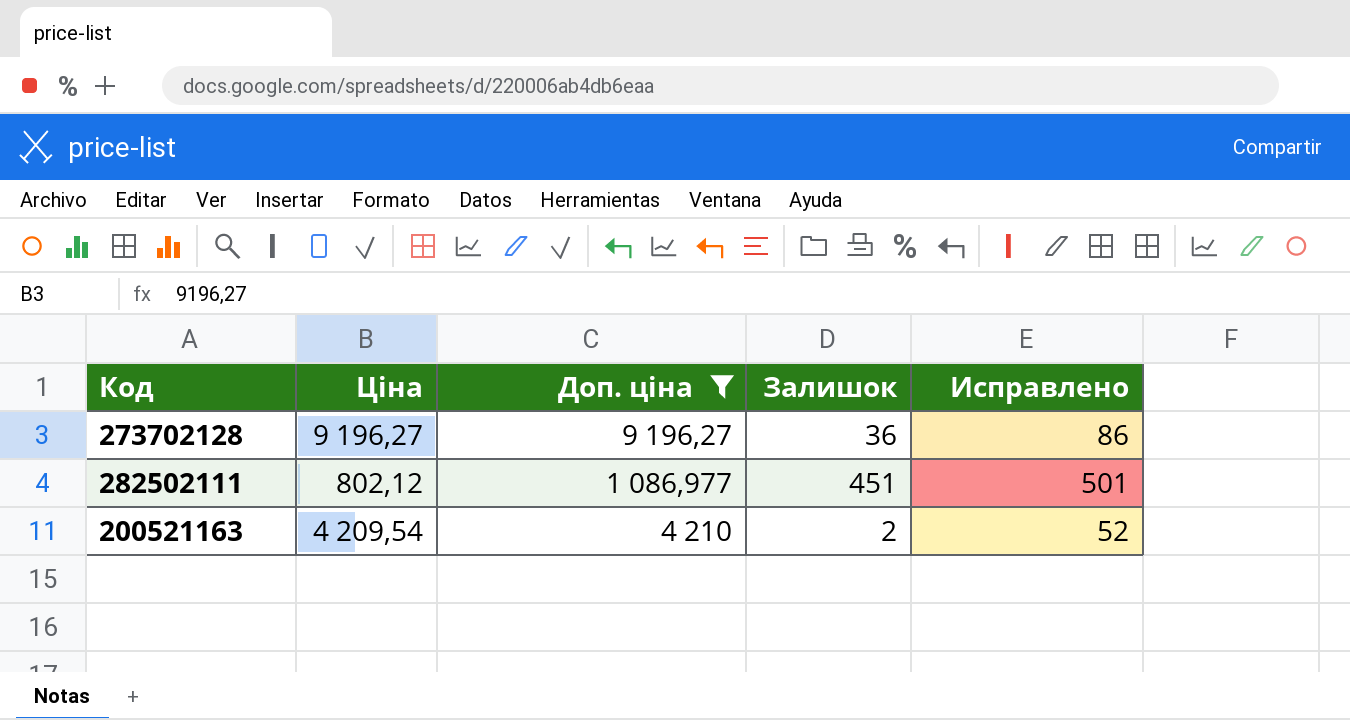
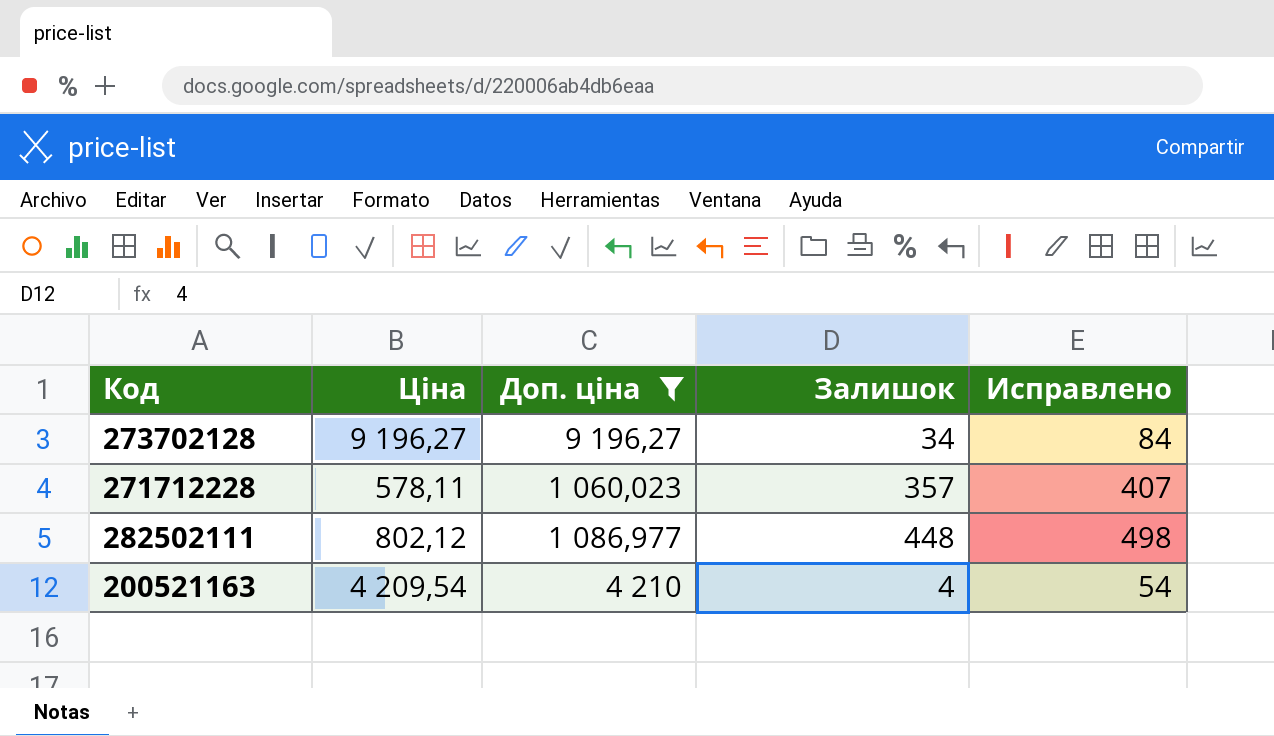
273702128 | Залишок: 36 -> 34
273702128 | Исправлено: 86 -> 84
row 271712228: none -> 578,11 | 1 060,023 | 357 | 407
282502111 | Залишок: 451 -> 448
282502111 | Исправлено: 501 -> 498
200521163 | Залишок: 2 -> 4
200521163 | Исправлено: 52 -> 54

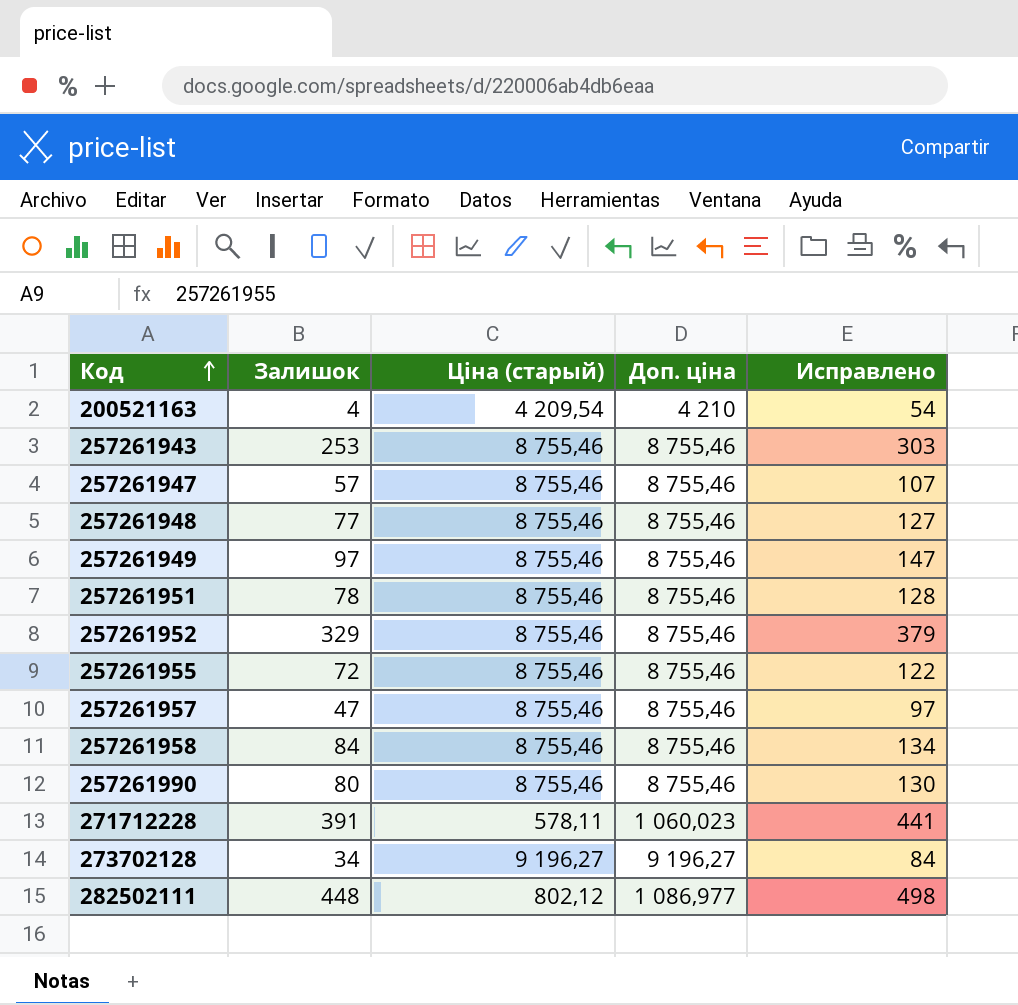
filter: Доп. ціна != 8 755,46 -> none
row order: none -> Код ascending
column Залишок | position: 4 -> 2
column name: Ціна -> Ціна (старый)
271712228 | Залишок: 357 -> 391
271712228 | Исправлено: 407 -> 441

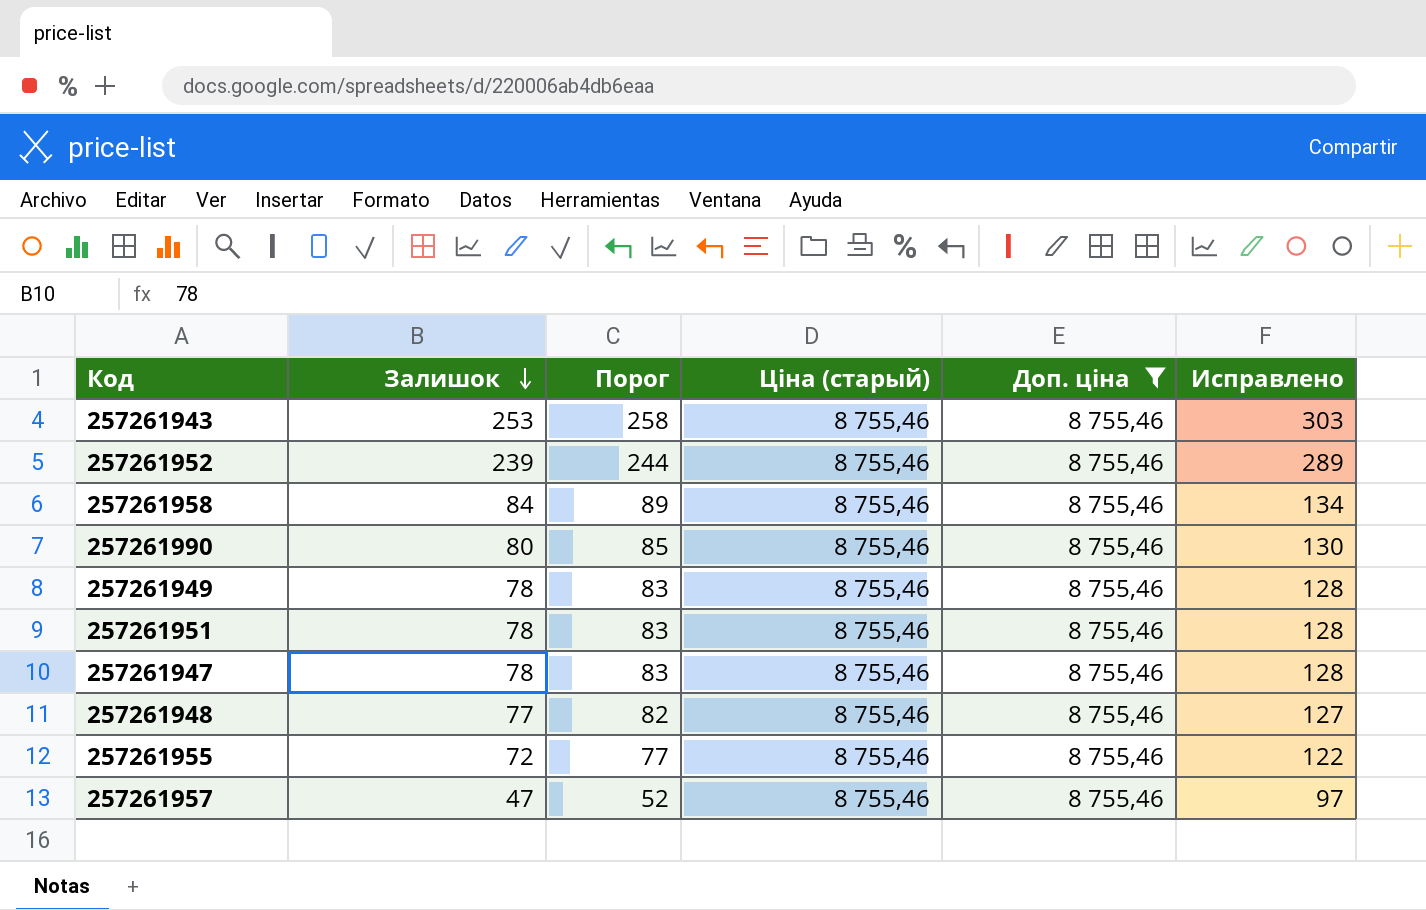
filter: none -> Доп. ціна = 8 755,46
row order: Код ascending -> Залишок descending
column Порог | formula: none -> [Залишок] + 5
257261952 | Залишок: 329 -> 239
257261952 | Исправлено: 379 -> 289
257261949 | Залишок: 97 -> 78
257261949 | Исправлено: 147 -> 128
257261947 | Залишок: 57 -> 78
257261947 | Исправлено: 107 -> 128

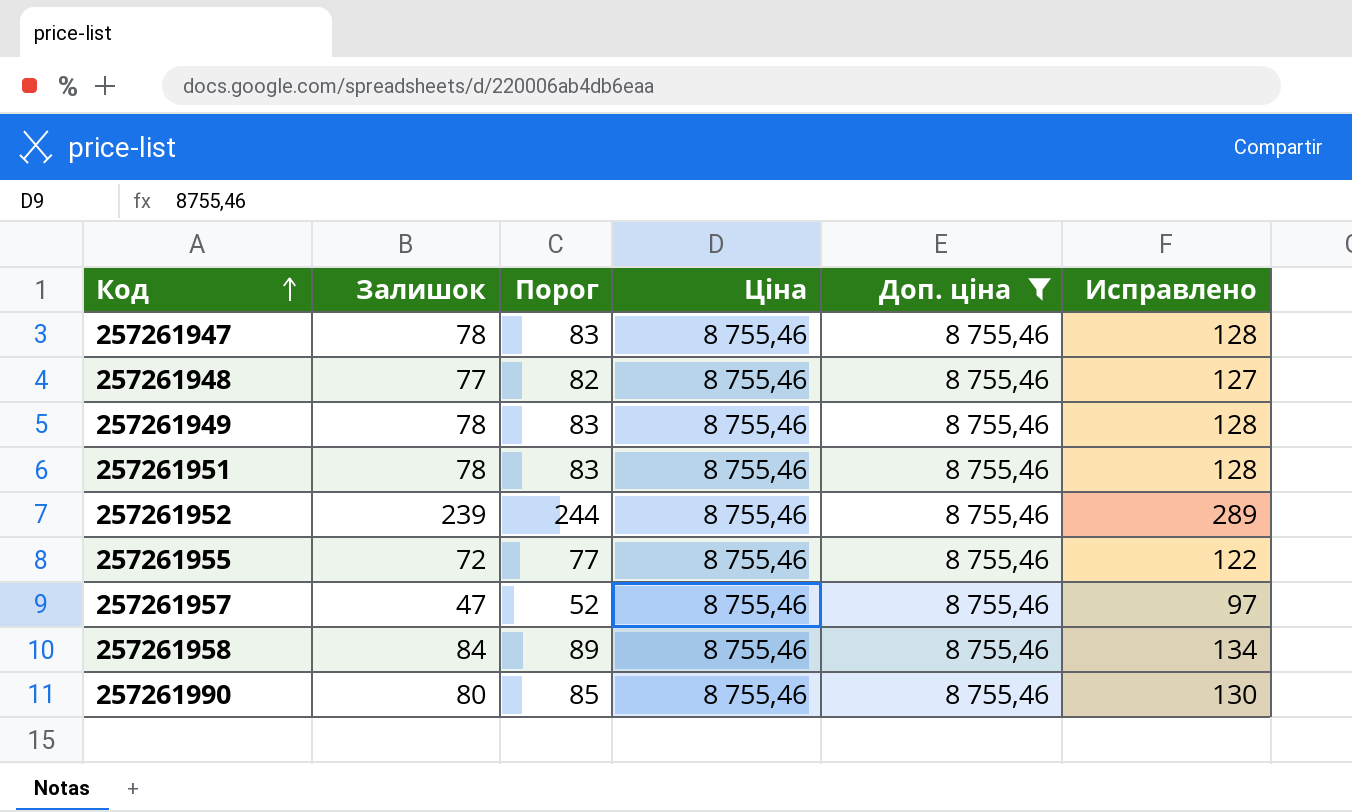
row order: Залишок descending -> Код ascending
column name: Ціна (старый) -> Ціна
row 257261943: 253 | 258 | 8 755,46 | 8 755,46 | 303 -> none

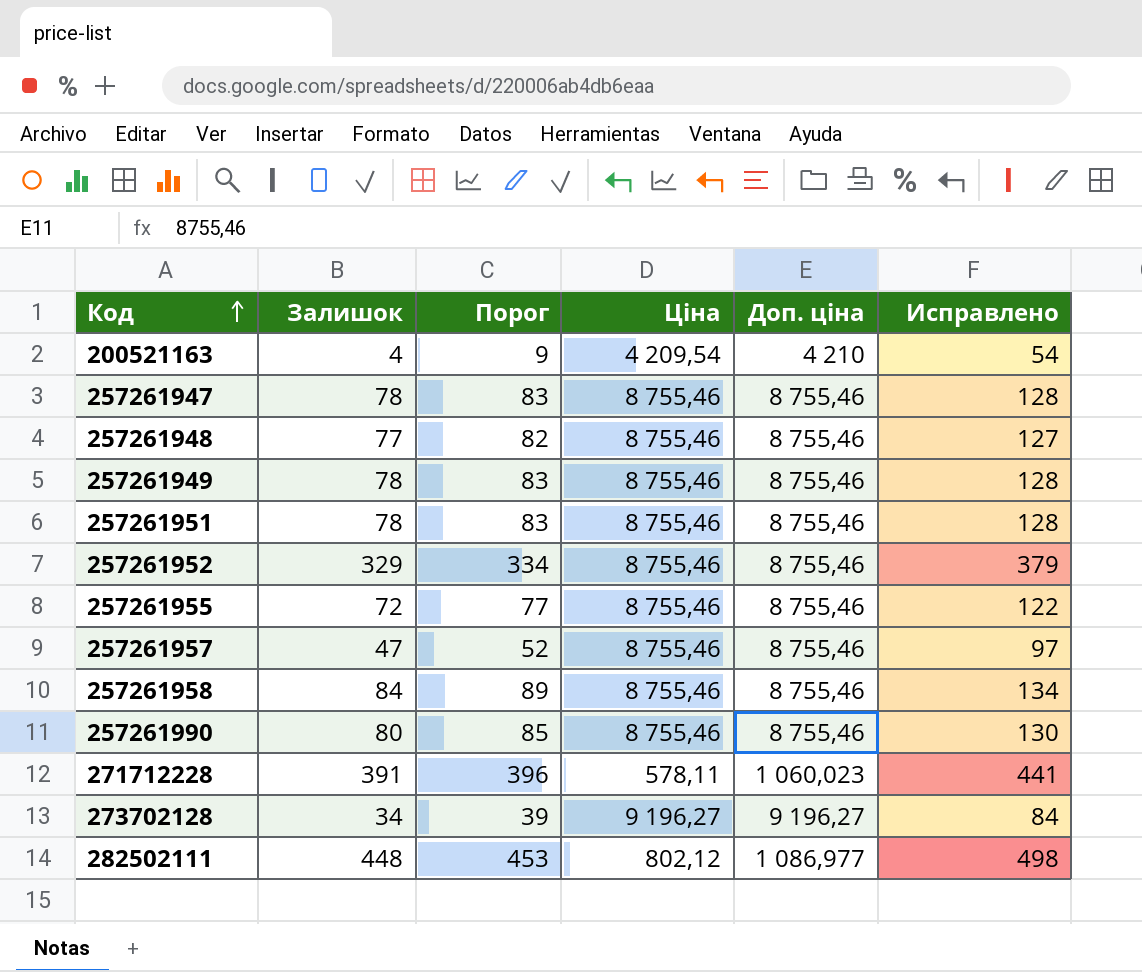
filter: Доп. ціна = 8 755,46 -> none
257261952 | Залишок: 239 -> 329
257261952 | Порог: 244 -> 334
257261952 | Исправлено: 289 -> 379

